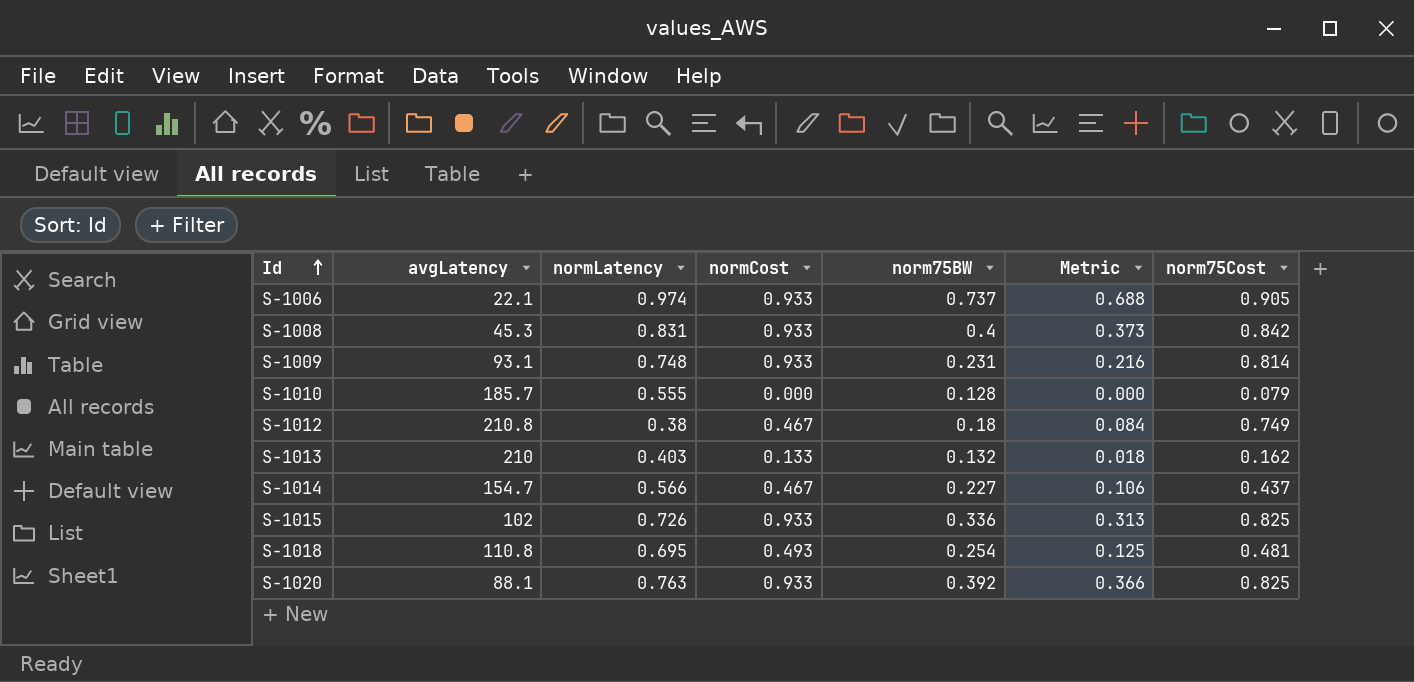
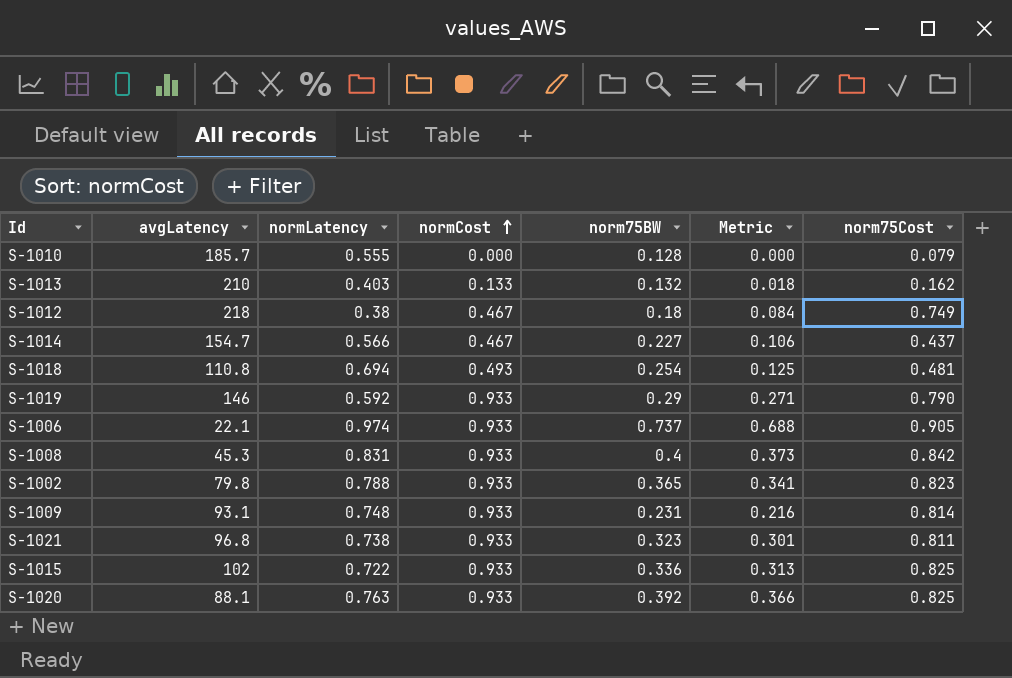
row order: Id ascending -> normCost ascending
S-1012 | avgLatency: 210.8 -> 218
S-1018 | normLatency: 0.695 -> 0.694
row S-1019: none -> 146 | 0.592 | 0.933 | 0.29 | 0.271 | 0.790
row S-1002: none -> 79.8 | 0.788 | 0.933 | 0.365 | 0.341 | 0.823
row S-1021: none -> 96.8 | 0.738 | 0.933 | 0.323 | 0.301 | 0.811
S-1015 | normLatency: 0.726 -> 0.722

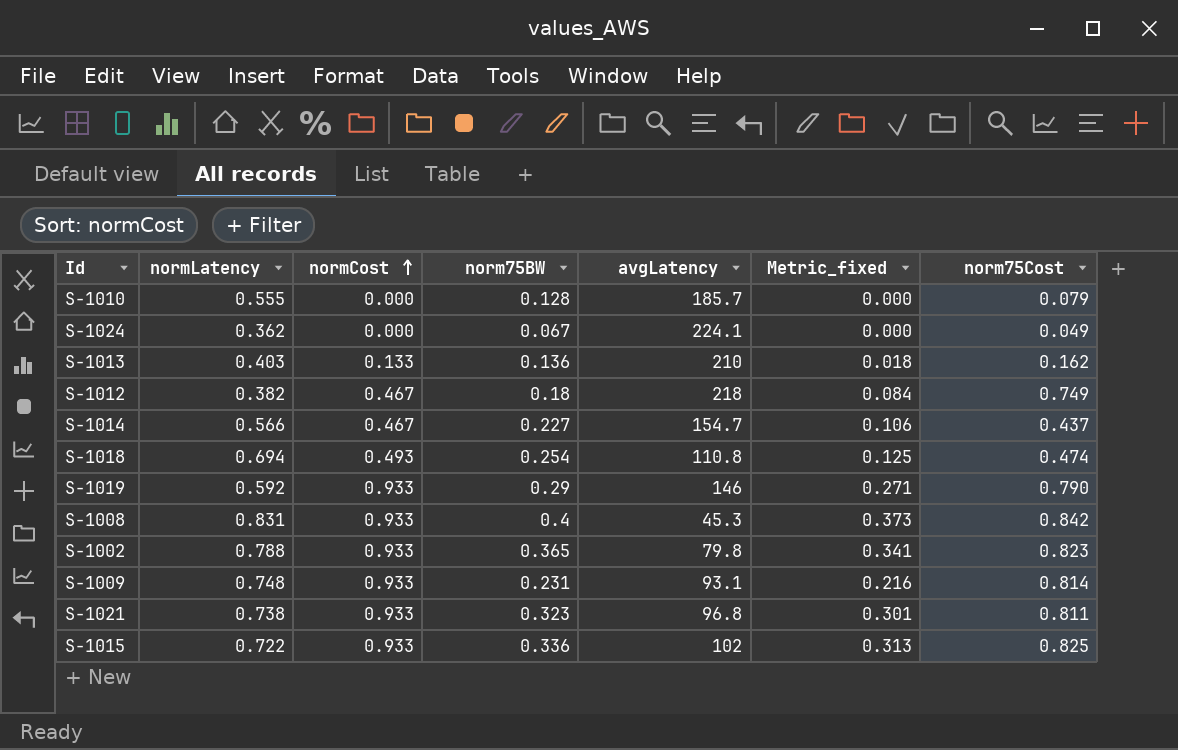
column avgLatency | position: 2 -> 5
column name: Metric -> Metric_fixed
row S-1006: 22.1 | 0.974 | 0.933 | 0.737 | 0.688 | 0.905 -> none
row S-1020: 88.1 | 0.763 | 0.933 | 0.392 | 0.366 | 0.825 -> none
row S-1024: none -> 0.362 | 0.000 | 0.067 | 224.1 | 0.000 | 0.049
S-1013 | norm75BW: 0.132 -> 0.136
S-1012 | normLatency: 0.38 -> 0.382
S-1018 | norm75Cost: 0.481 -> 0.474

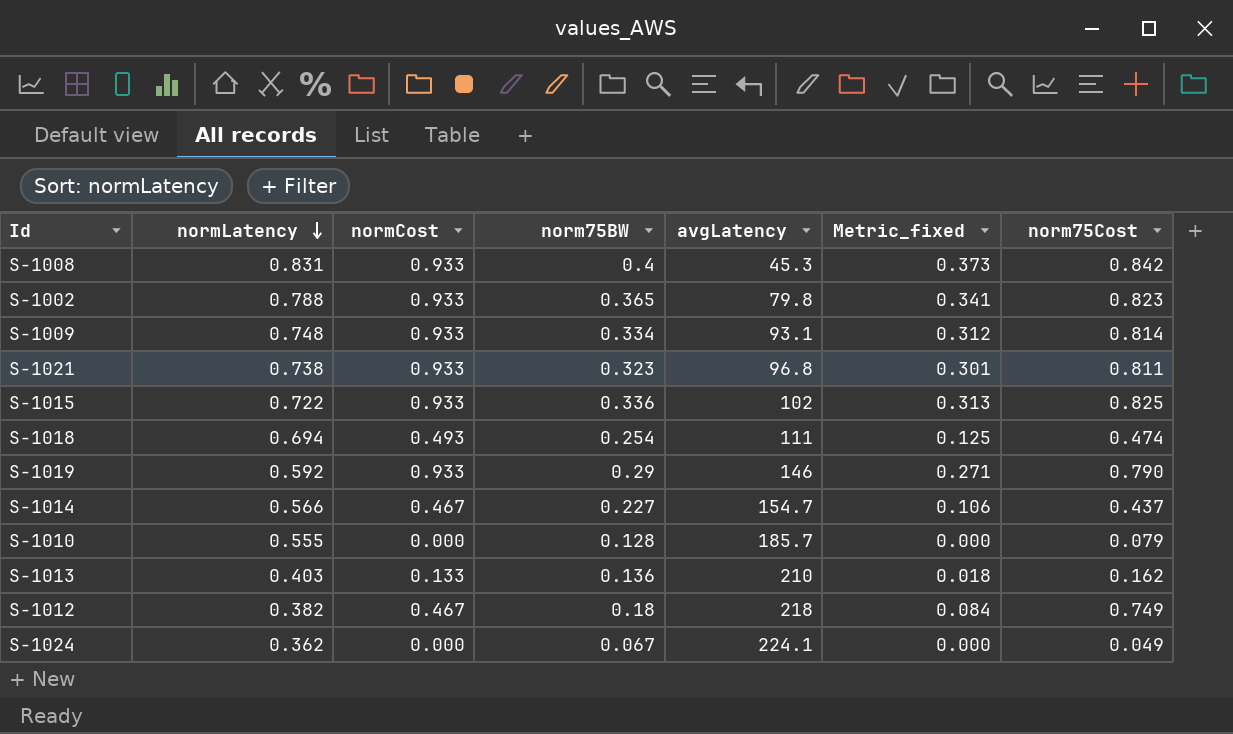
row order: normCost ascending -> normLatency descending
S-1009 | norm75BW: 0.231 -> 0.334
S-1009 | Metric_fixed: 0.216 -> 0.312
S-1018 | avgLatency: 110.8 -> 111

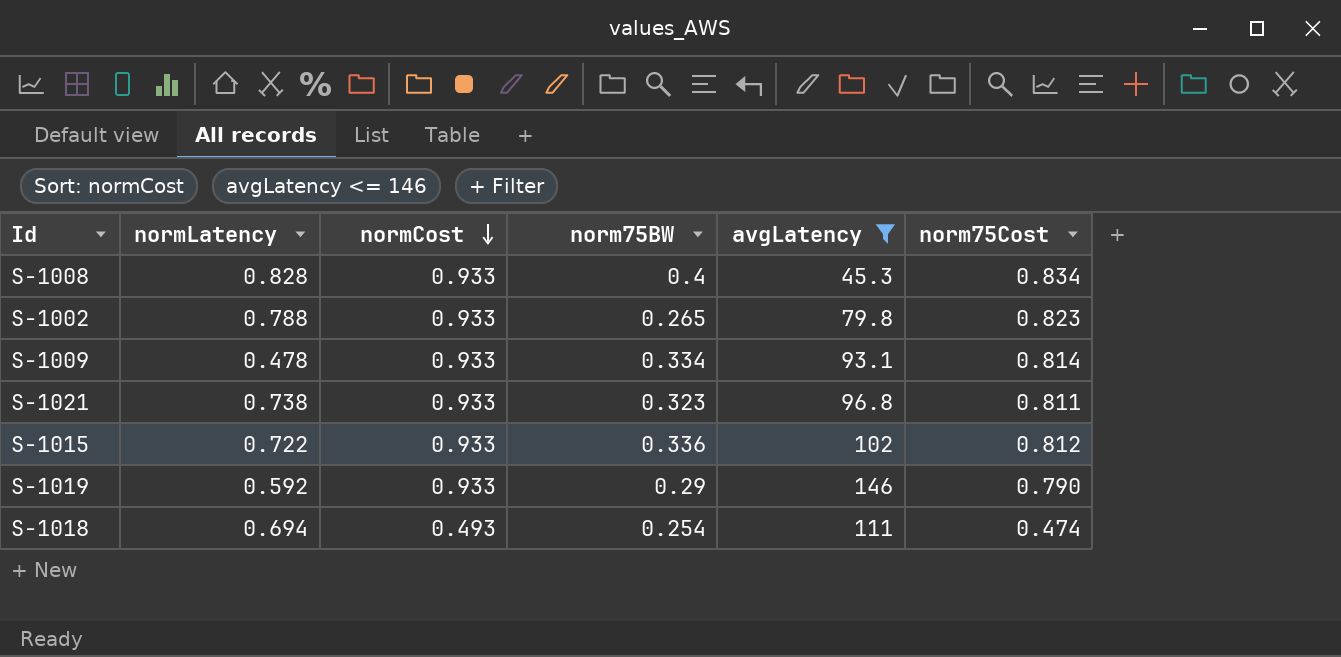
filter: none -> avgLatency <= 146
row order: normLatency descending -> normCost descending
column Metric_fixed | formula: [normCost] * [norm75BW] -> none
S-1008 | normLatency: 0.831 -> 0.828
S-1008 | norm75Cost: 0.842 -> 0.834
S-1002 | norm75BW: 0.365 -> 0.265
S-1009 | normLatency: 0.748 -> 0.478
S-1015 | norm75Cost: 0.825 -> 0.812

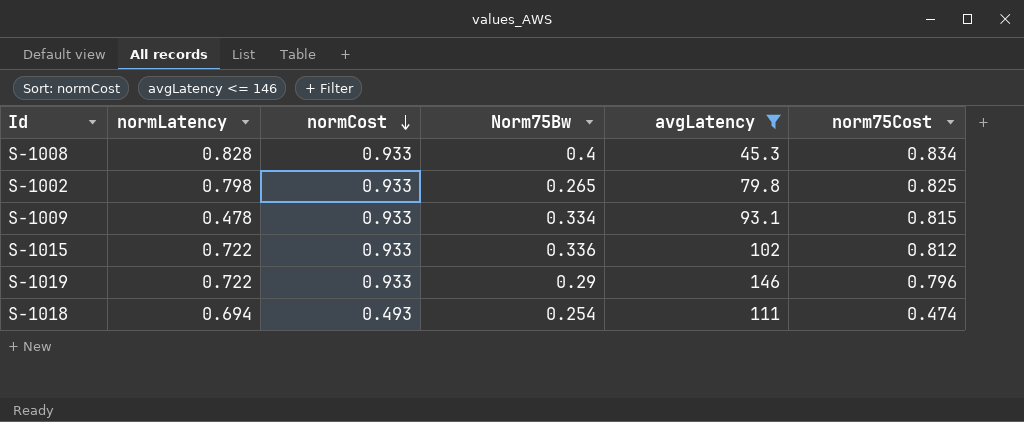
column name: norm75BW -> Norm75Bw
row S-1021: 0.738 | 0.933 | 0.323 | 96.8 | 0.811 -> none
S-1002 | normLatency: 0.788 -> 0.798
S-1002 | norm75Cost: 0.823 -> 0.825
S-1009 | norm75Cost: 0.814 -> 0.815
S-1019 | normLatency: 0.592 -> 0.722
S-1019 | norm75Cost: 0.790 -> 0.796

